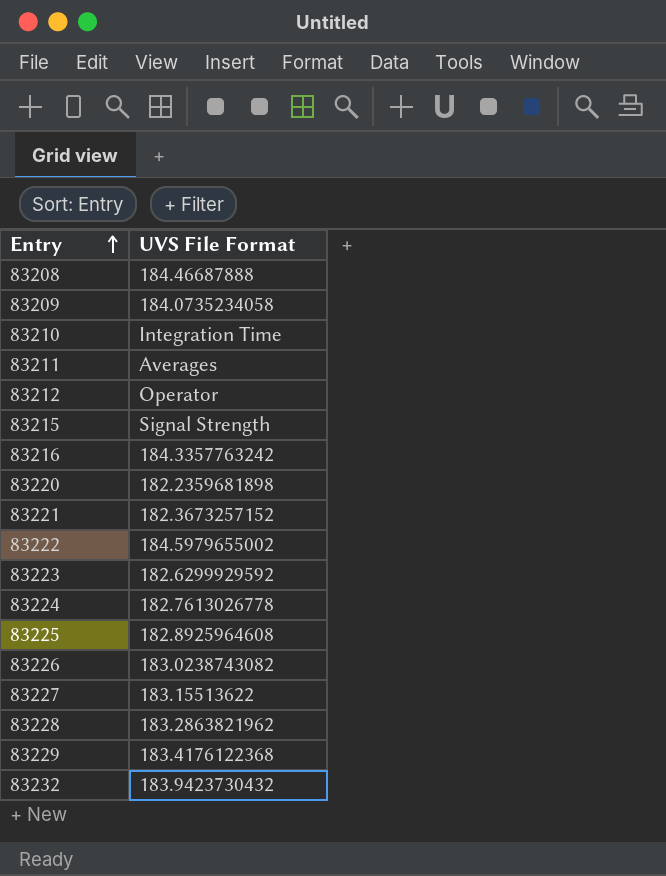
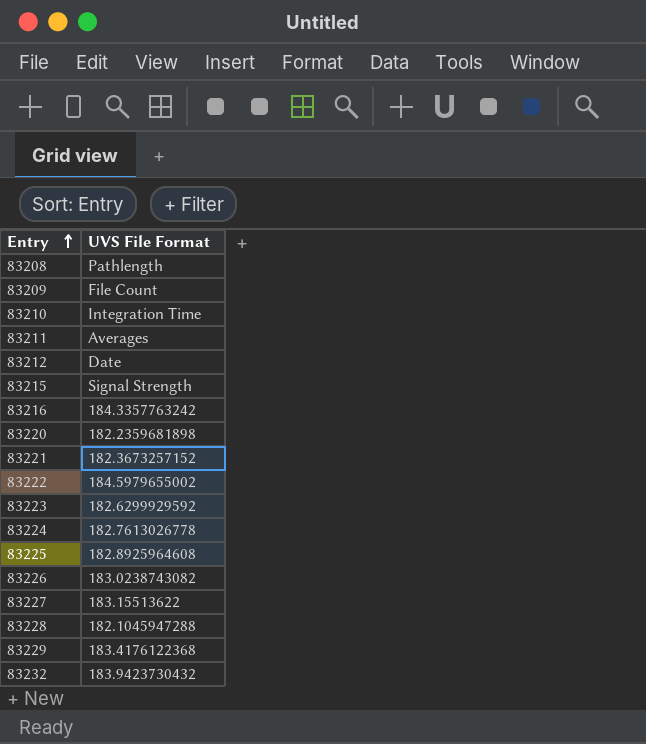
83208 | UVS File Format: 184.46687888 -> Pathlength
83209 | UVS File Format: 184.0735234058 -> File Count
83212 | UVS File Format: Operator -> Date
83228 | UVS File Format: 183.2863821962 -> 182.1045947288

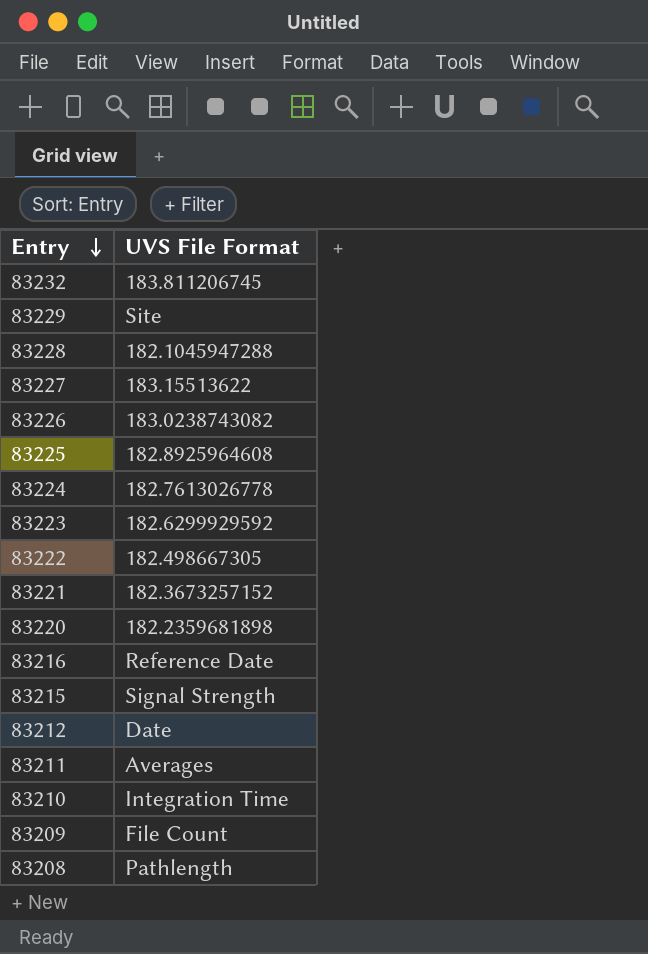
row order: Entry ascending -> Entry descending
83232 | UVS File Format: 183.9423730432 -> 183.811206745
83229 | UVS File Format: 183.4176122368 -> Site
83222 | UVS File Format: 184.5979655002 -> 182.498667305
83216 | UVS File Format: 184.3357763242 -> Reference Date

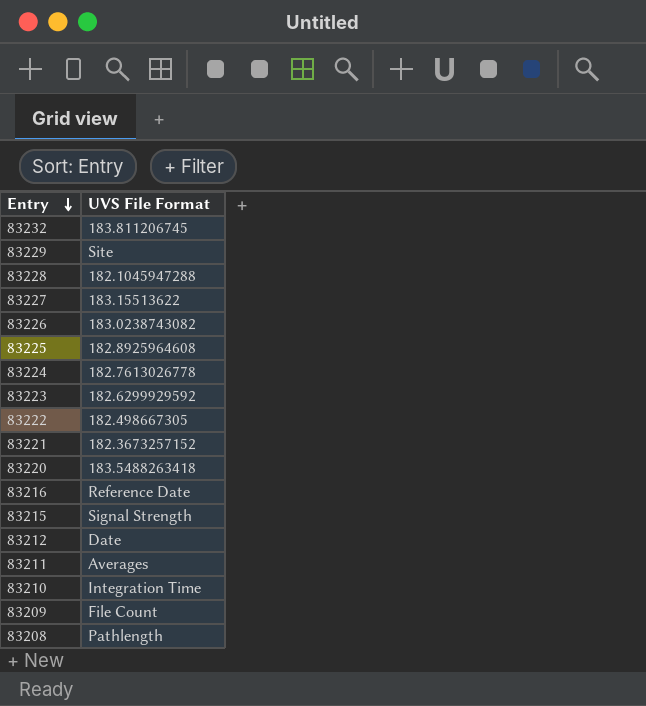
83220 | UVS File Format: 182.2359681898 -> 183.5488263418

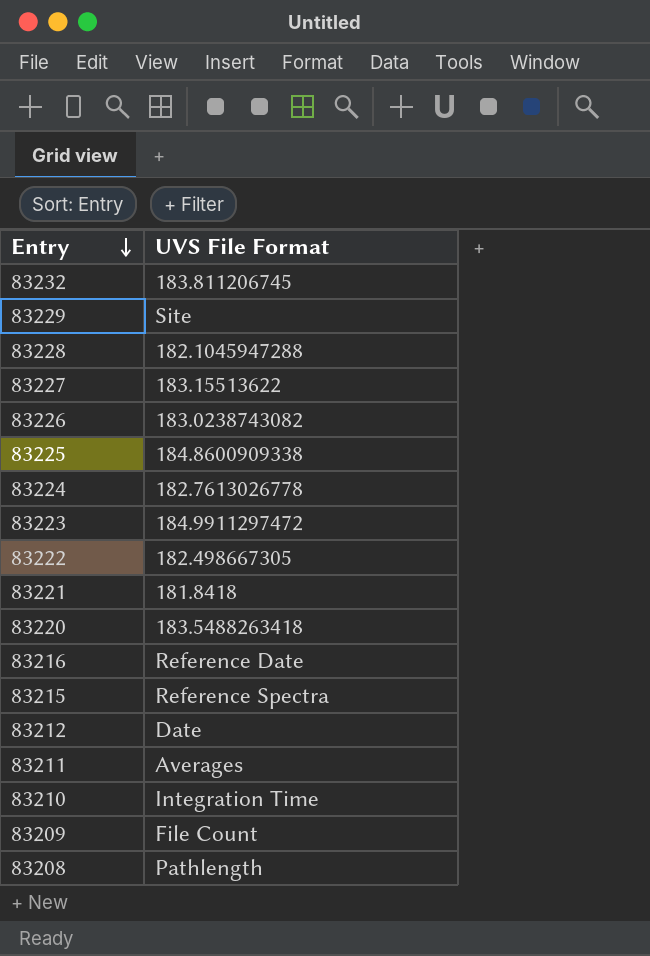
83225 | UVS File Format: 182.8925964608 -> 184.8600909338
83223 | UVS File Format: 182.6299929592 -> 184.9911297472
83221 | UVS File Format: 182.3673257152 -> 181.8418
83215 | UVS File Format: Signal Strength -> Reference Spectra

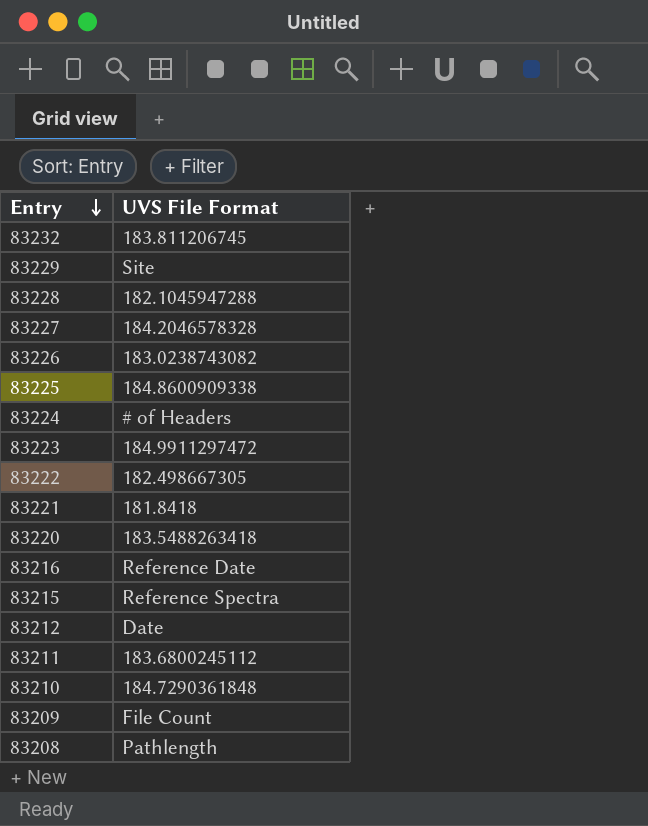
83227 | UVS File Format: 183.15513622 -> 184.2046578328
83224 | UVS File Format: 182.7613026778 -> # of Headers
83211 | UVS File Format: Averages -> 183.6800245112
83210 | UVS File Format: Integration Time -> 184.7290361848

